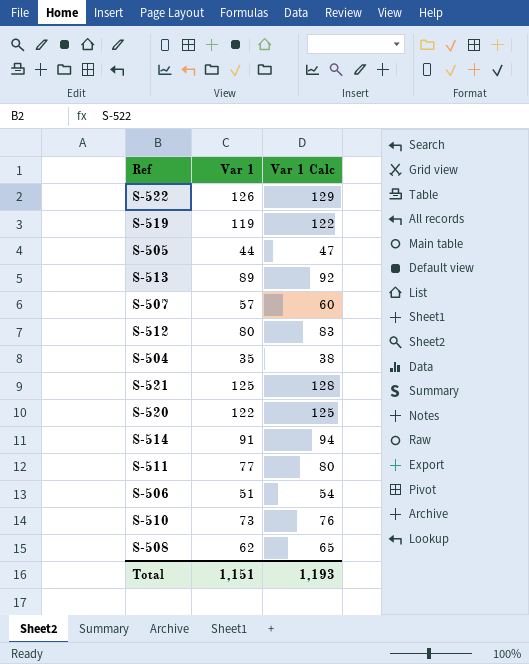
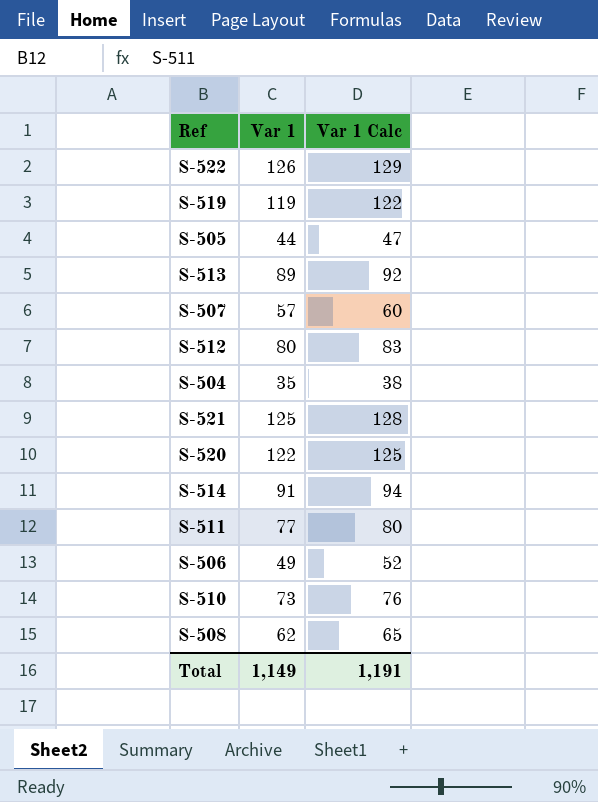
S-506 | Var 1: 51 -> 49
S-506 | Var 1 Calc: 54 -> 52
Total | Var 1: 1,151 -> 1,149
Total | Var 1 Calc: 1,193 -> 1,191

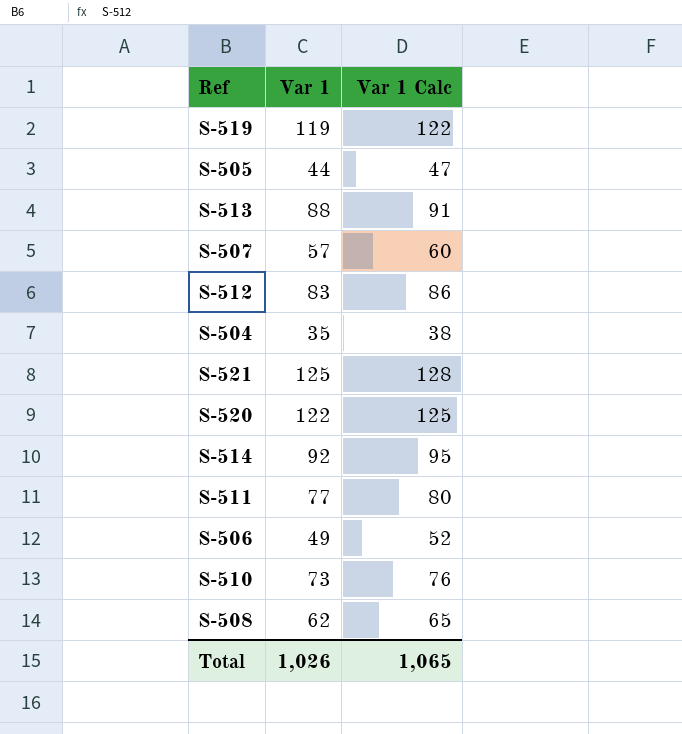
row S-522: 126 | 129 -> none
S-513 | Var 1: 89 -> 88
S-513 | Var 1 Calc: 92 -> 91
S-512 | Var 1: 80 -> 83
S-512 | Var 1 Calc: 83 -> 86
S-514 | Var 1: 91 -> 92
S-514 | Var 1 Calc: 94 -> 95
Total | Var 1: 1,149 -> 1,026
Total | Var 1 Calc: 1,191 -> 1,065

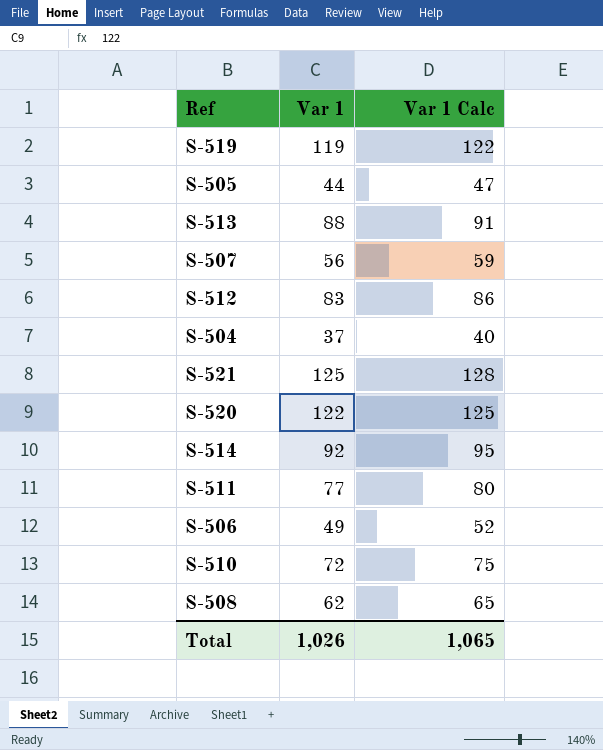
S-507 | Var 1: 57 -> 56
S-507 | Var 1 Calc: 60 -> 59
S-504 | Var 1: 35 -> 37
S-504 | Var 1 Calc: 38 -> 40
S-510 | Var 1: 73 -> 72
S-510 | Var 1 Calc: 76 -> 75

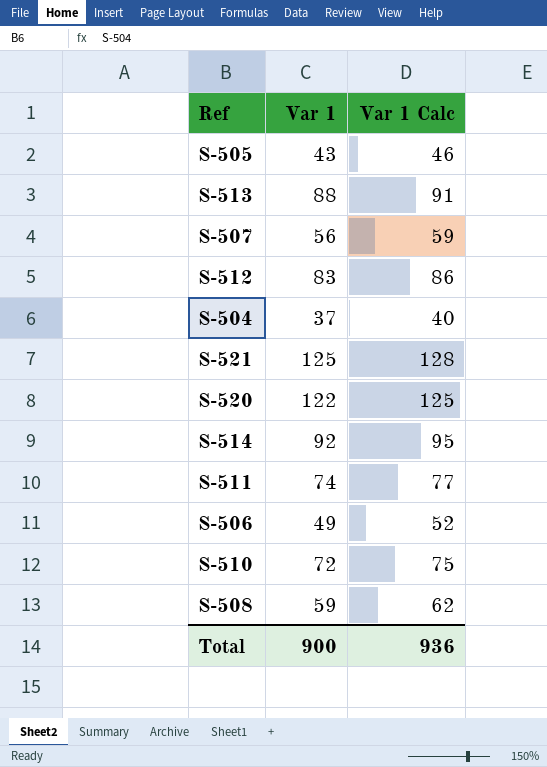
row S-519: 119 | 122 -> none
S-505 | Var 1: 44 -> 43
S-505 | Var 1 Calc: 47 -> 46
S-511 | Var 1: 77 -> 74
S-511 | Var 1 Calc: 80 -> 77
S-508 | Var 1: 62 -> 59
S-508 | Var 1 Calc: 65 -> 62
Total | Var 1: 1,026 -> 900
Total | Var 1 Calc: 1,065 -> 936

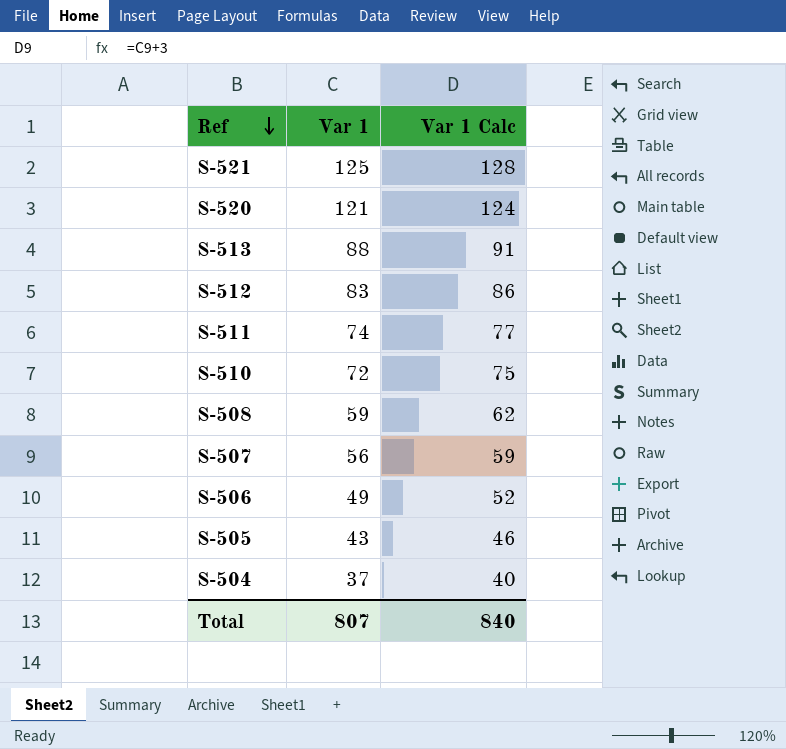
row order: none -> Ref descending
row S-514: 92 | 95 -> none
S-520 | Var 1: 122 -> 121
S-520 | Var 1 Calc: 125 -> 124
Total | Var 1: 900 -> 807
Total | Var 1 Calc: 936 -> 840

